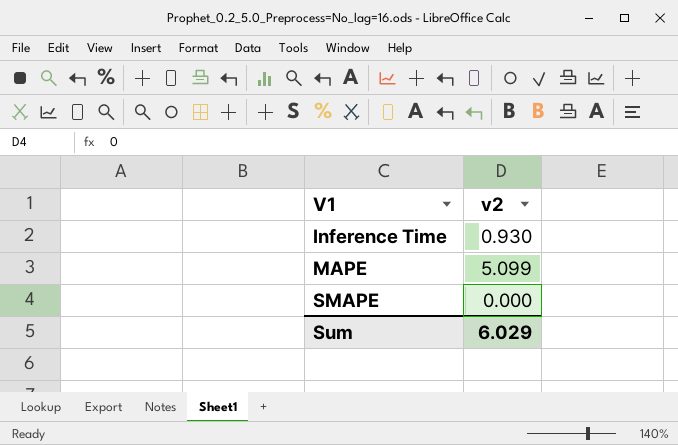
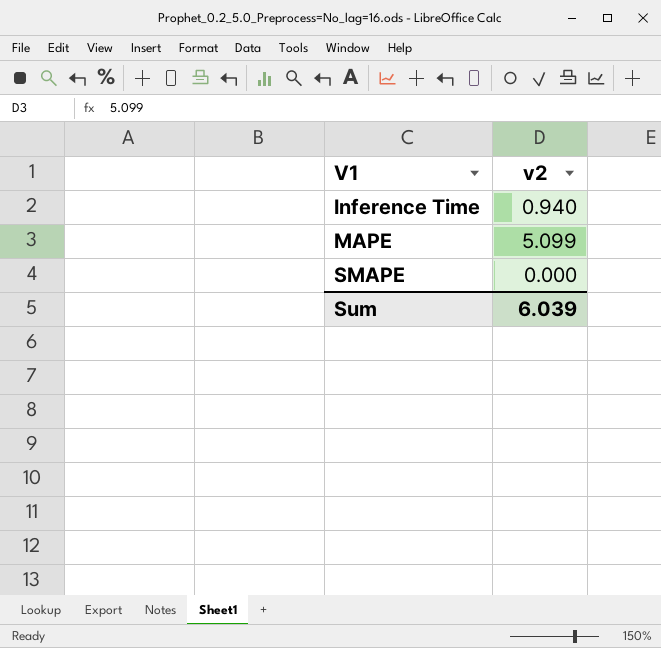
Inference Time | v2: 0.930 -> 0.940
Sum | v2: 6.029 -> 6.039

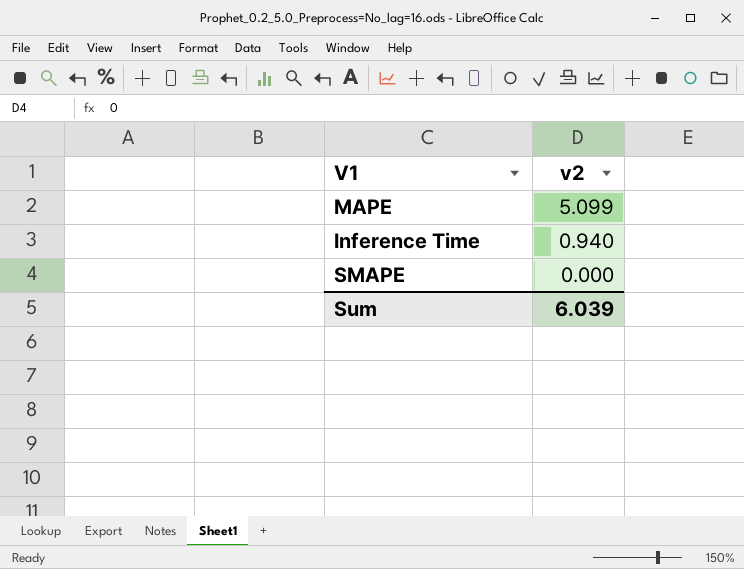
row order: V1 ascending -> v2 descending

